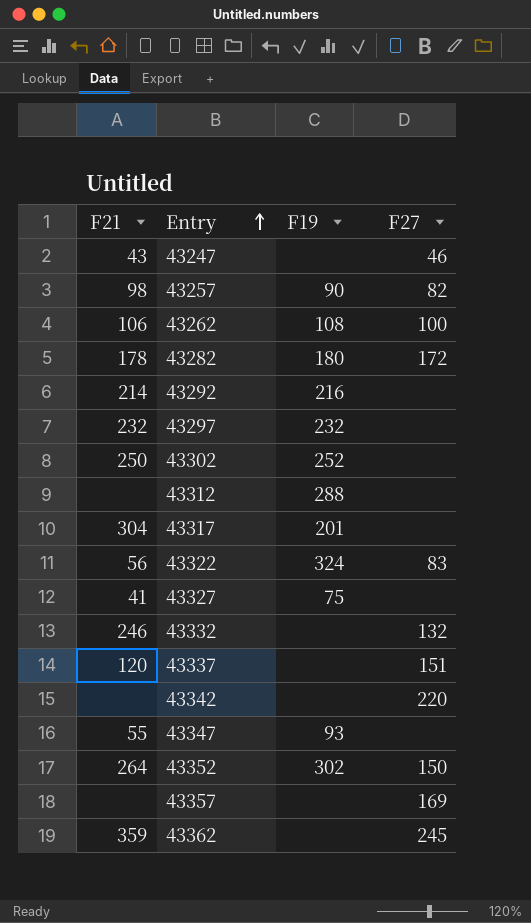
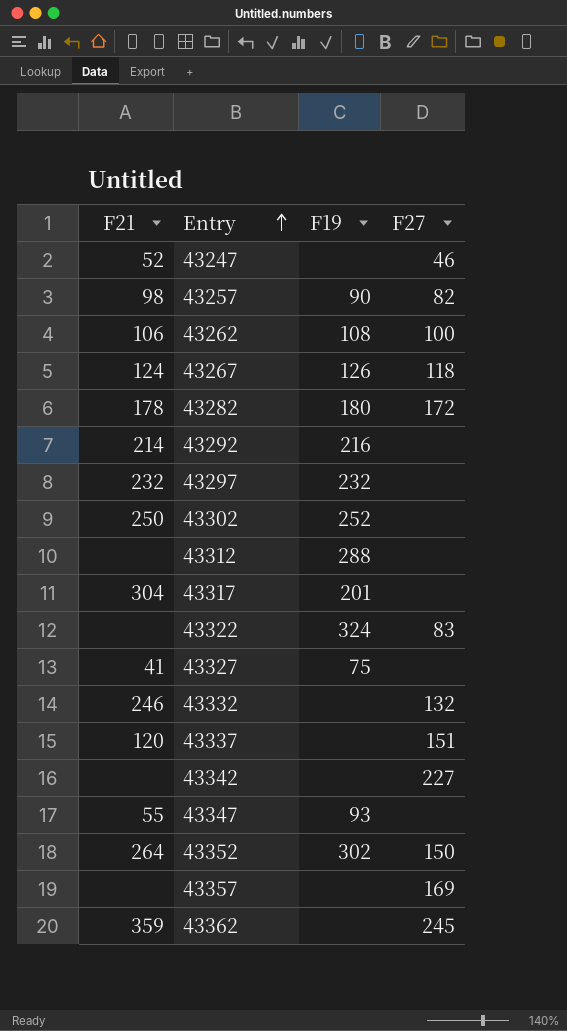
43247 | F21: 43 -> 52
row 43267: none -> 124 | 126 | 118
43322 | F21: 56 -> none
43342 | F27: 220 -> 227

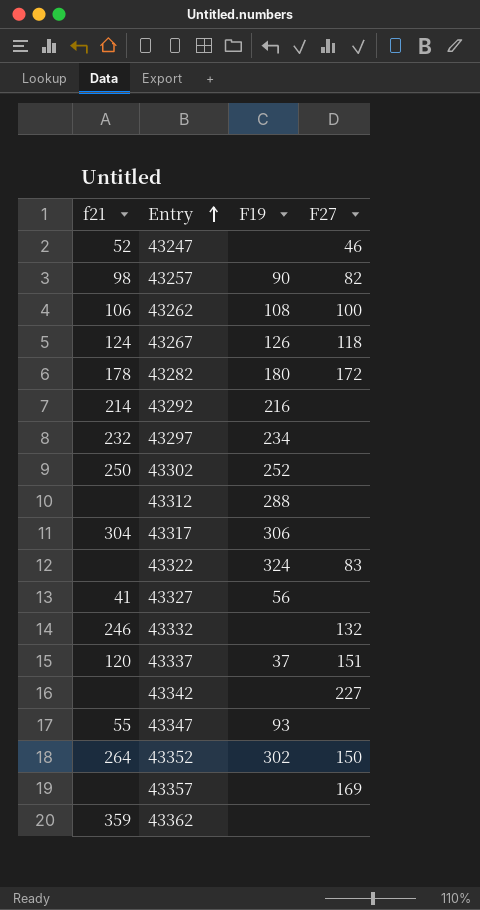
column name: F21 -> f21
43297 | F19: 232 -> 234
43317 | F19: 201 -> 306
43327 | F19: 75 -> 56
43337 | F19: none -> 37
43362 | F27: 245 -> none

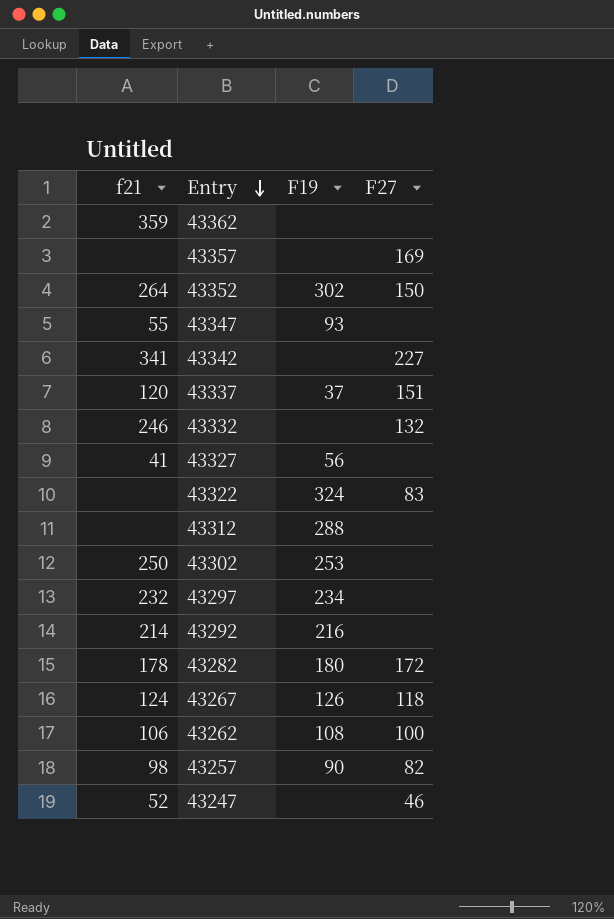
row order: Entry ascending -> Entry descending
row 43317: 304 | 306 | none -> none
43342 | f21: none -> 341
43302 | F19: 252 -> 253

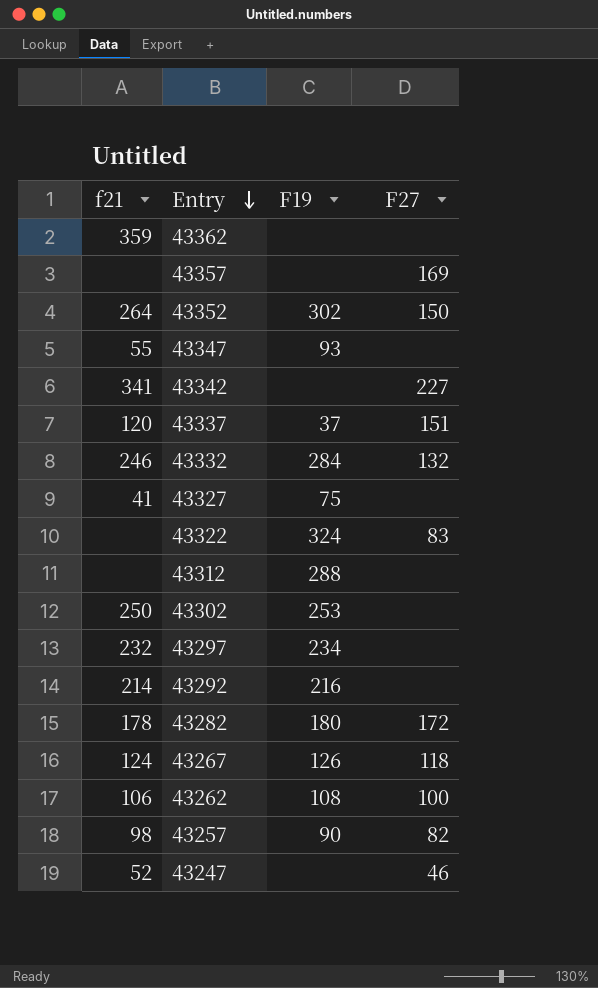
43332 | F19: none -> 284
43327 | F19: 56 -> 75

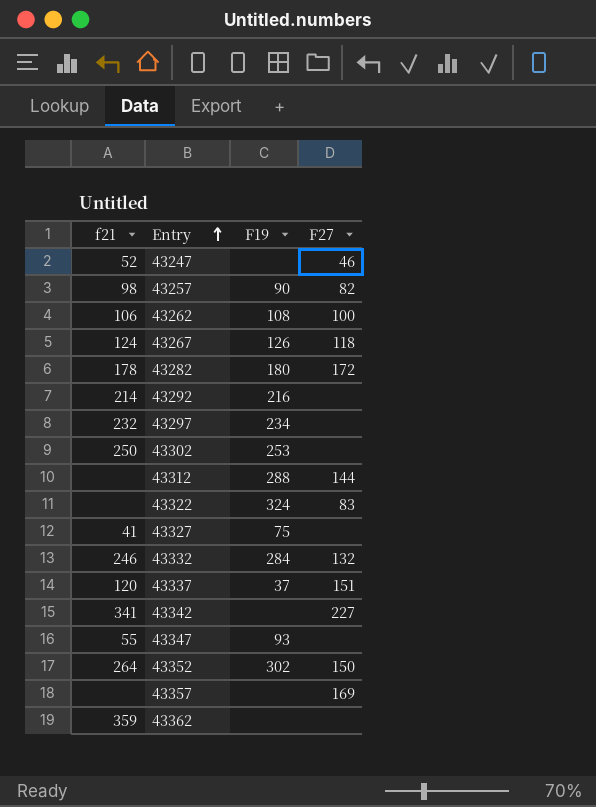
row order: Entry descending -> Entry ascending
43312 | F27: none -> 144

